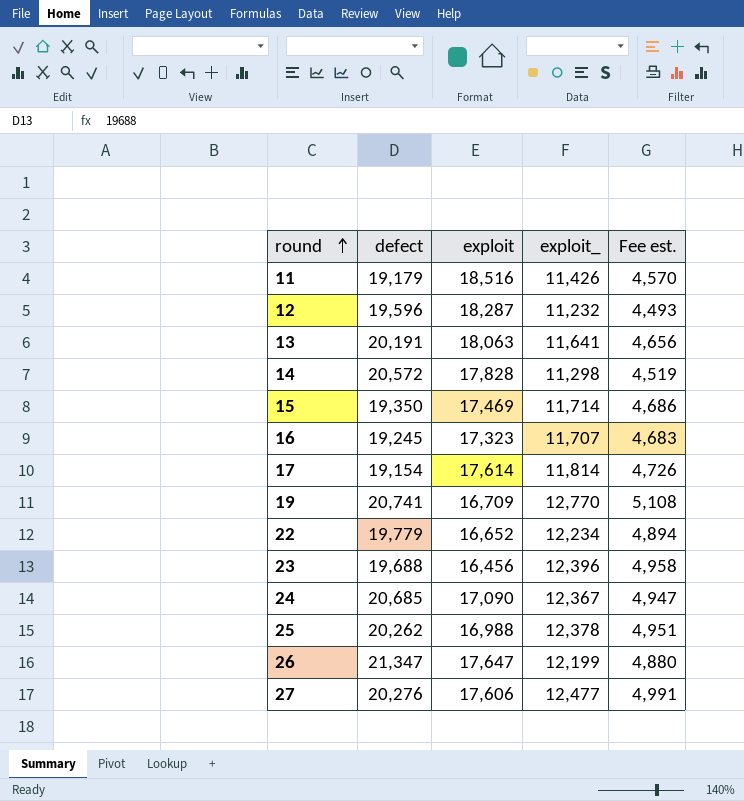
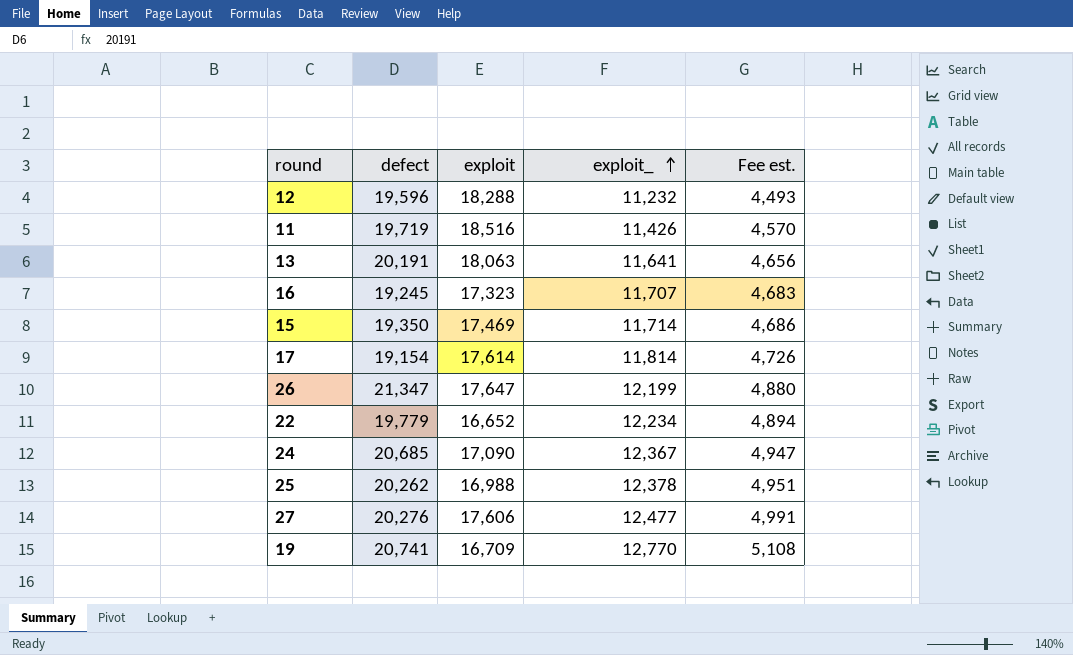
row order: round ascending -> exploit_ ascending
row 14: 20,572 | 17,828 | 11,298 | 4,519 -> none
row 23: 19,688 | 16,456 | 12,396 | 4,958 -> none
12 | exploit: 18,287 -> 18,288
11 | defect: 19,179 -> 19,719

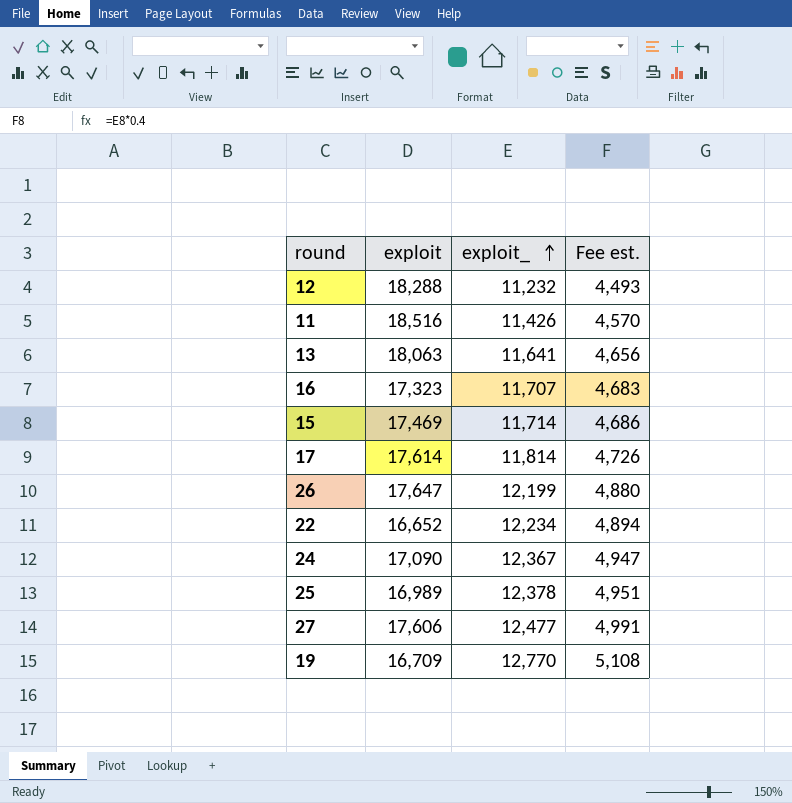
column defect | position: 2 -> none
25 | exploit: 16,988 -> 16,989

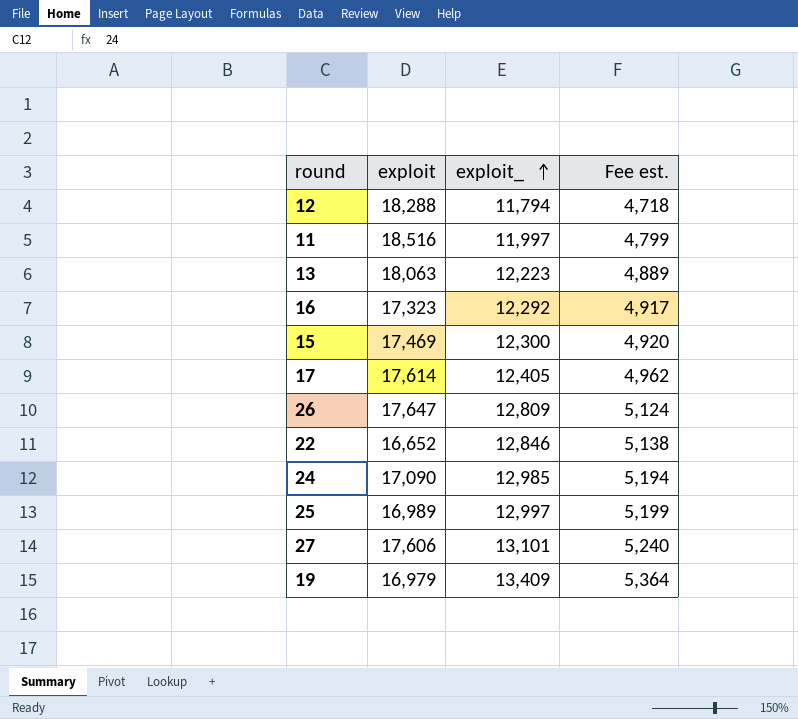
12 | exploit_: 11,232 -> 11,794
12 | Fee est.: 4,493 -> 4,718
11 | exploit_: 11,426 -> 11,997
11 | Fee est.: 4,570 -> 4,799
13 | exploit_: 11,641 -> 12,223
13 | Fee est.: 4,656 -> 4,889
16 | exploit_: 11,707 -> 12,292
16 | Fee est.: 4,683 -> 4,917
15 | exploit_: 11,714 -> 12,300
15 | Fee est.: 4,686 -> 4,920
17 | exploit_: 11,814 -> 12,405
17 | Fee est.: 4,726 -> 4,962
26 | exploit_: 12,199 -> 12,809
26 | Fee est.: 4,880 -> 5,124
22 | exploit_: 12,234 -> 12,846
22 | Fee est.: 4,894 -> 5,138
24 | exploit_: 12,367 -> 12,985
24 | Fee est.: 4,947 -> 5,194
25 | exploit_: 12,378 -> 12,997
25 | Fee est.: 4,951 -> 5,199
27 | exploit_: 12,477 -> 13,101
27 | Fee est.: 4,991 -> 5,240
19 | exploit: 16,709 -> 16,979
19 | exploit_: 12,770 -> 13,409
19 | Fee est.: 5,108 -> 5,364

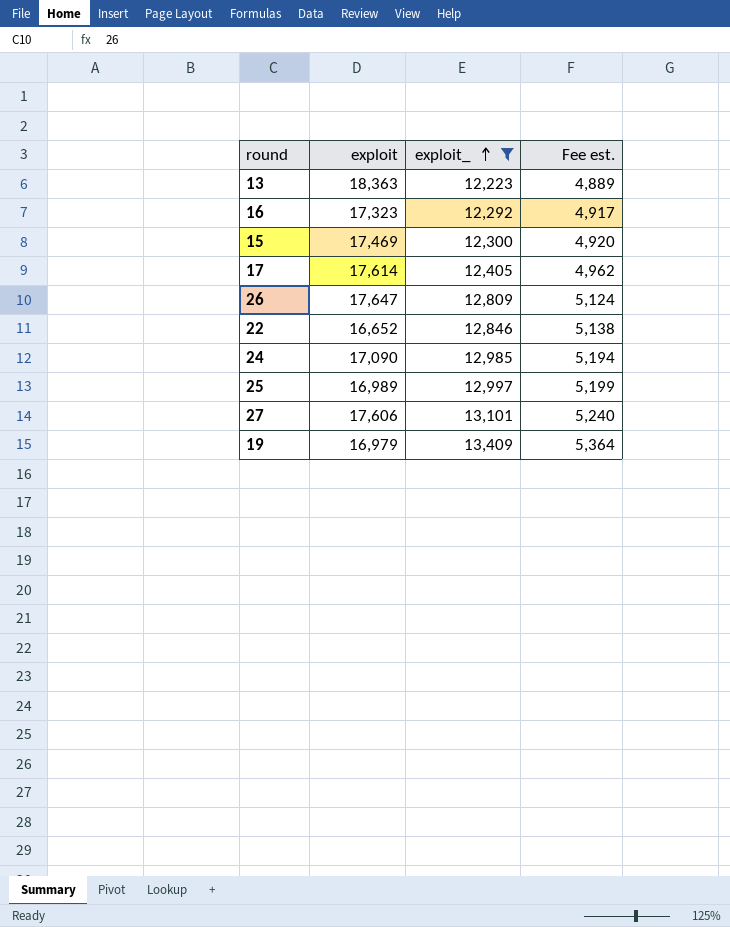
filter: none -> exploit_ >= 12,223
13 | exploit: 18,063 -> 18,363

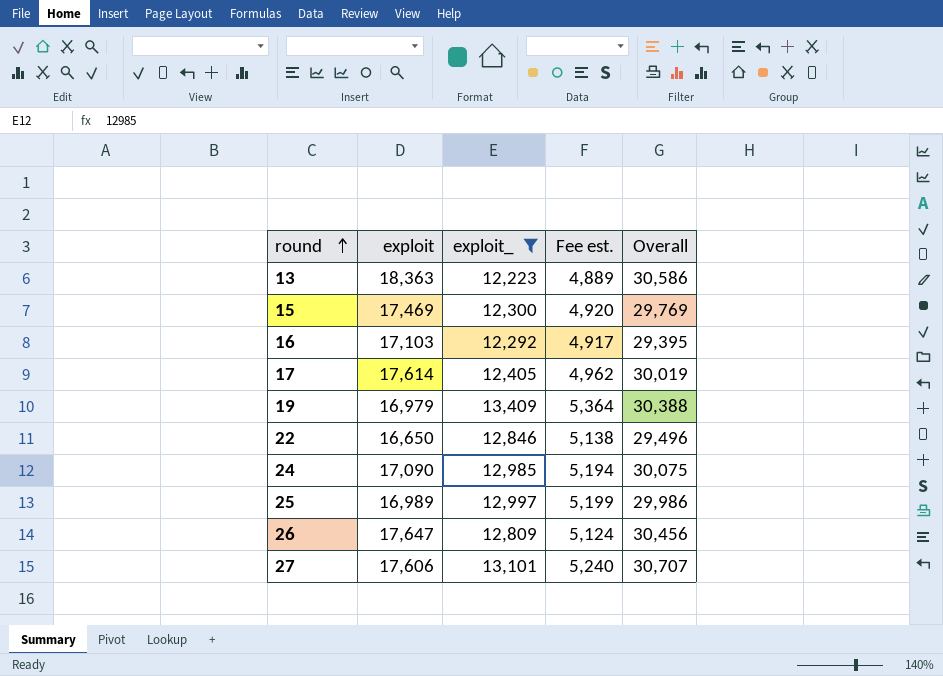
row order: exploit_ ascending -> round ascending
column Overall | formula: none -> [exploit] + [exploit_]
16 | exploit: 17,323 -> 17,103
22 | exploit: 16,652 -> 16,650

